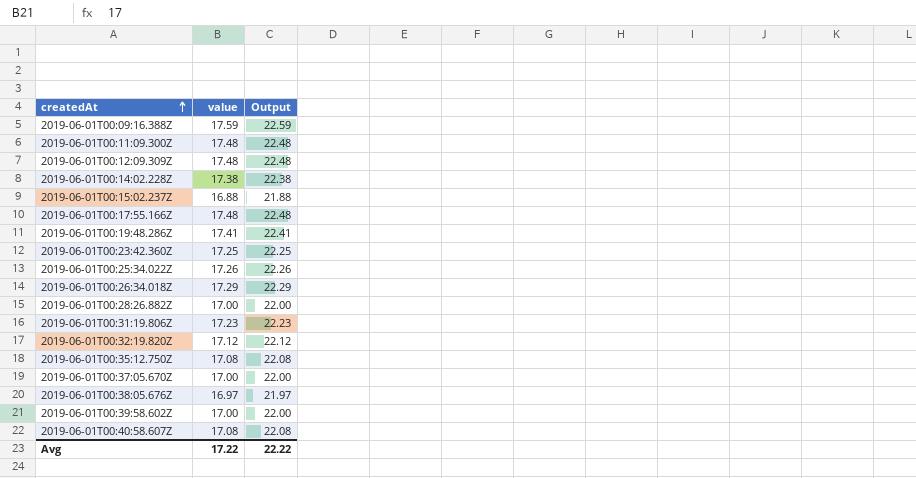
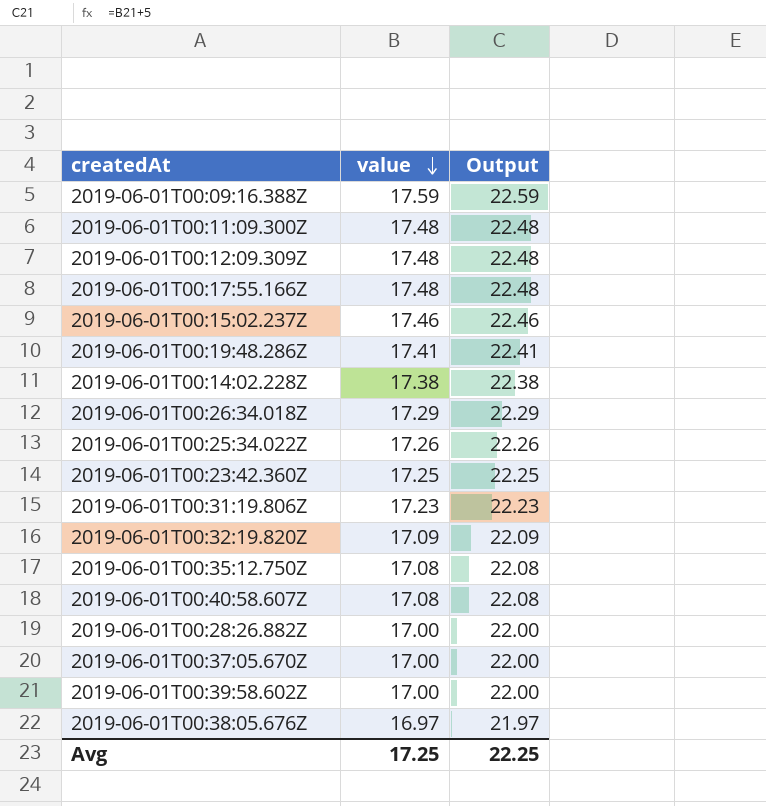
row order: createdAt ascending -> value descending
2019-06-01T00:15:02.237Z | value: 16.88 -> 17.46
2019-06-01T00:15:02.237Z | Output: 21.88 -> 22.46
2019-06-01T00:32:19.820Z | value: 17.12 -> 17.09
2019-06-01T00:32:19.820Z | Output: 22.12 -> 22.09
Avg | value: 17.22 -> 17.25
Avg | Output: 22.22 -> 22.25

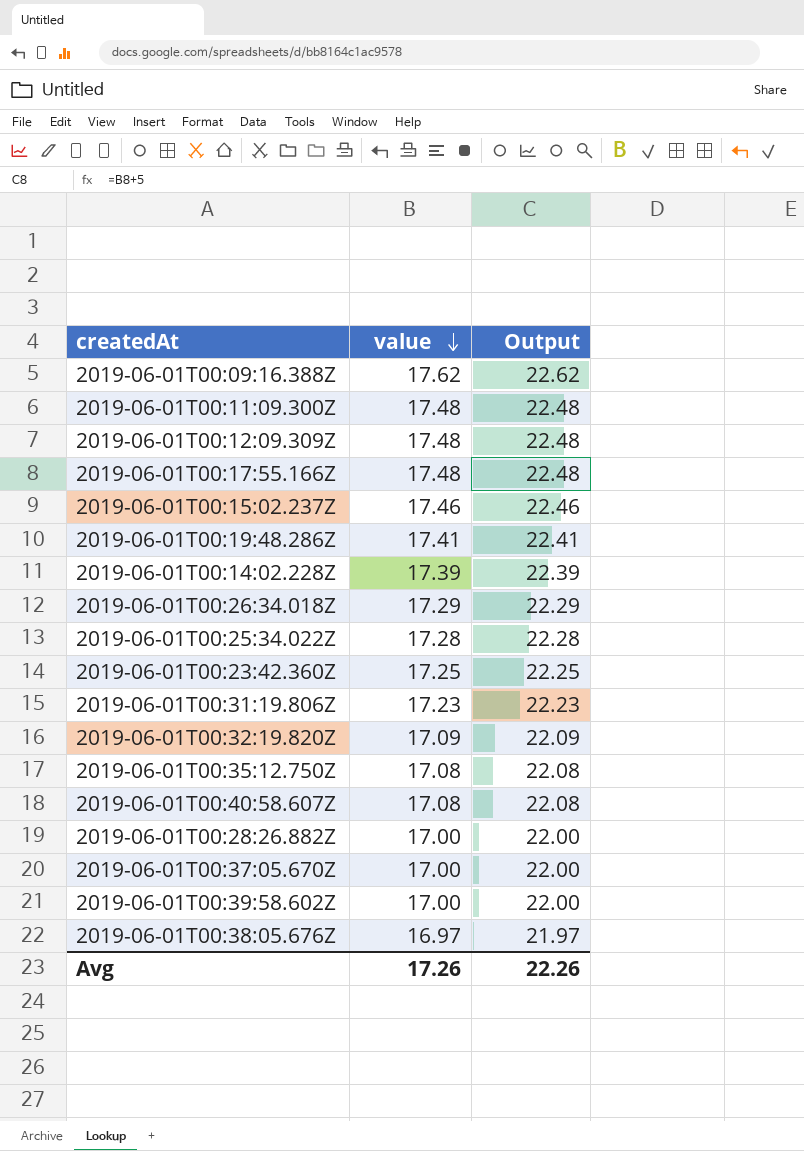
2019-06-01T00:09:16.388Z | value: 17.59 -> 17.62
2019-06-01T00:09:16.388Z | Output: 22.59 -> 22.62
2019-06-01T00:14:02.228Z | value: 17.38 -> 17.39
2019-06-01T00:14:02.228Z | Output: 22.38 -> 22.39
2019-06-01T00:25:34.022Z | value: 17.26 -> 17.28
2019-06-01T00:25:34.022Z | Output: 22.26 -> 22.28
Avg | value: 17.25 -> 17.26
Avg | Output: 22.25 -> 22.26

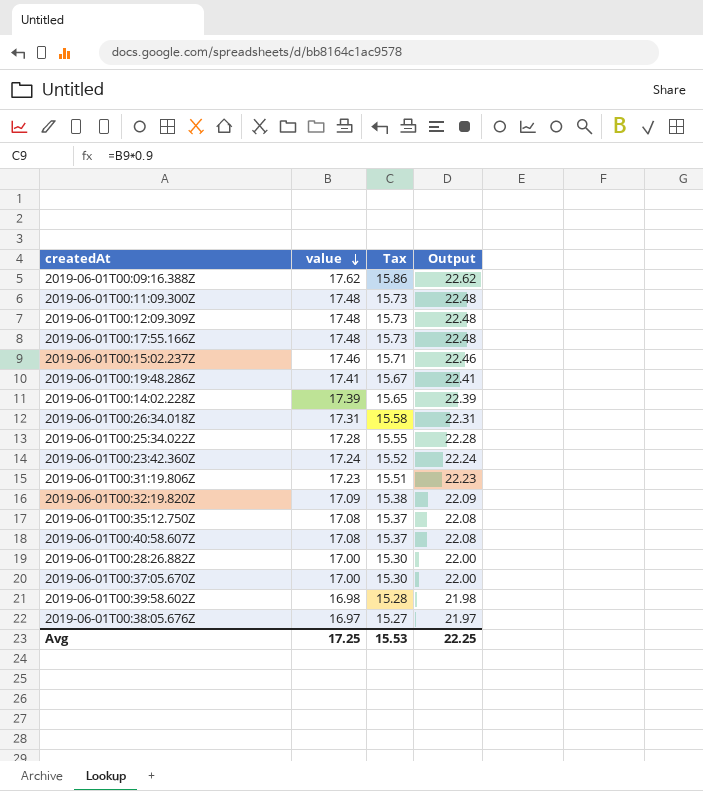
column Tax | formula: none -> [value] * 0.9
2019-06-01T00:26:34.018Z | value: 17.29 -> 17.31
2019-06-01T00:26:34.018Z | Output: 22.29 -> 22.31
2019-06-01T00:23:42.360Z | value: 17.25 -> 17.24
2019-06-01T00:23:42.360Z | Output: 22.25 -> 22.24
2019-06-01T00:39:58.602Z | value: 17.00 -> 16.98
2019-06-01T00:39:58.602Z | Output: 22.00 -> 21.98
Avg | value: 17.26 -> 17.25
Avg | Output: 22.26 -> 22.25

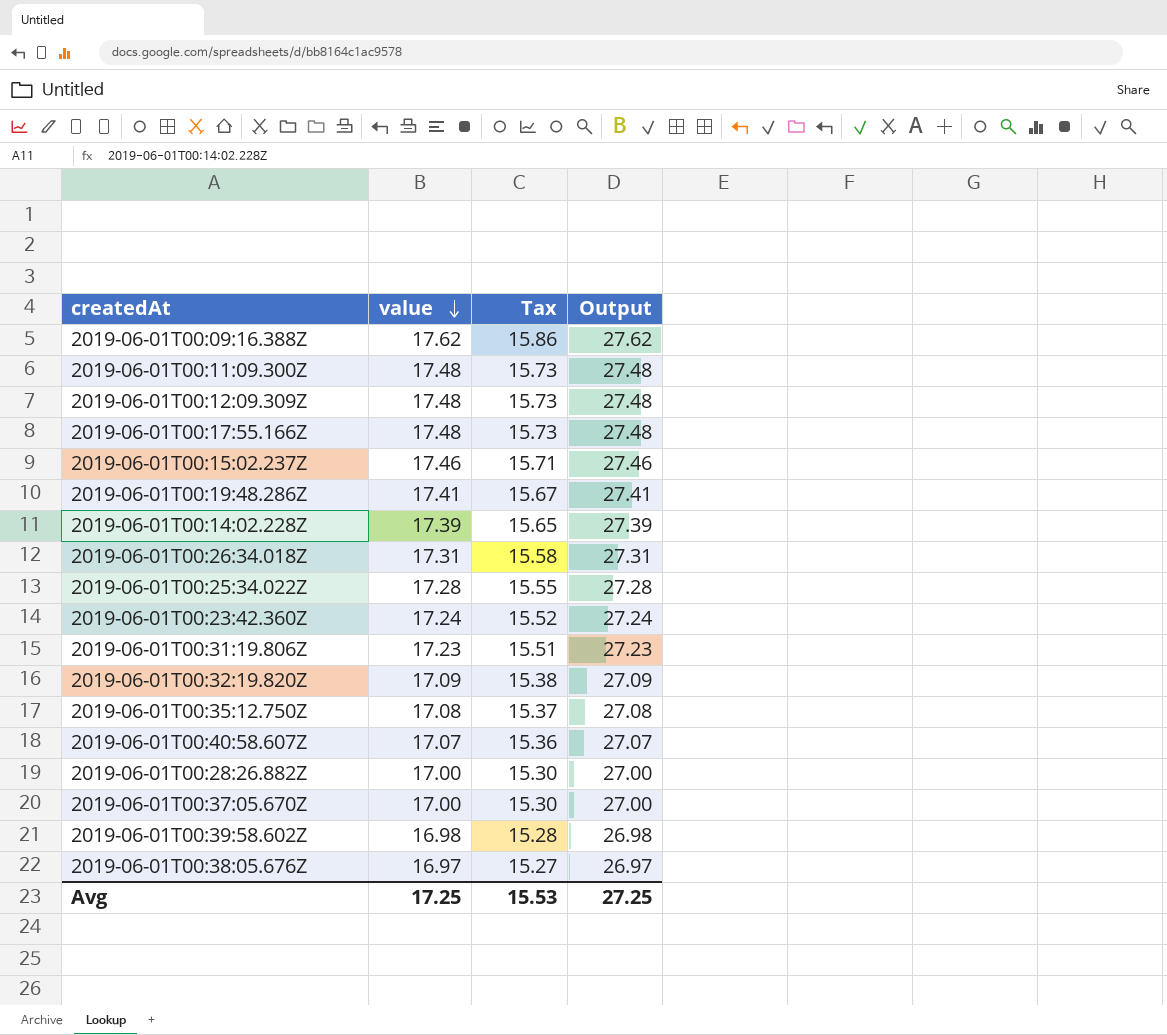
column Output | formula: [value] + 5 -> [value] + 10
2019-06-01T00:40:58.607Z | value: 17.08 -> 17.07
2019-06-01T00:40:58.607Z | Tax: 15.37 -> 15.36
Avg | Output: 22.25 -> 27.25

